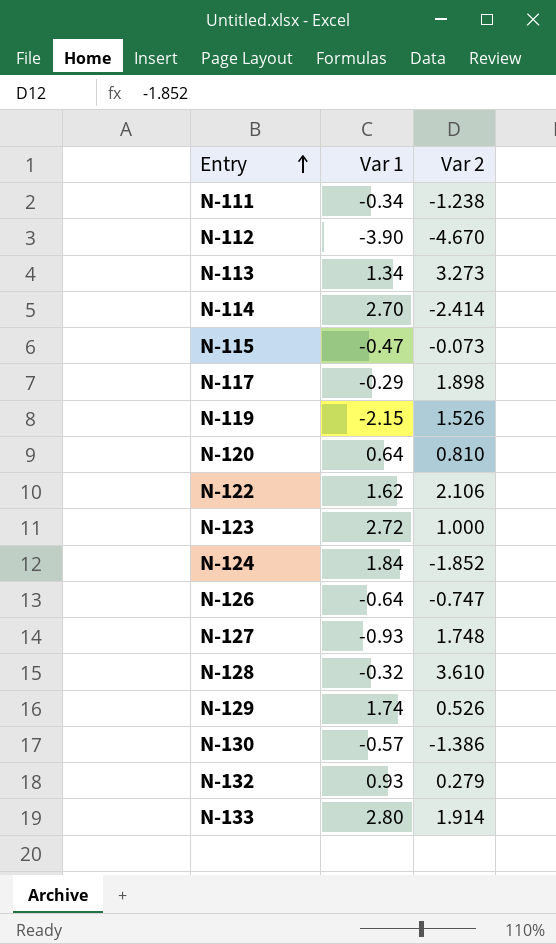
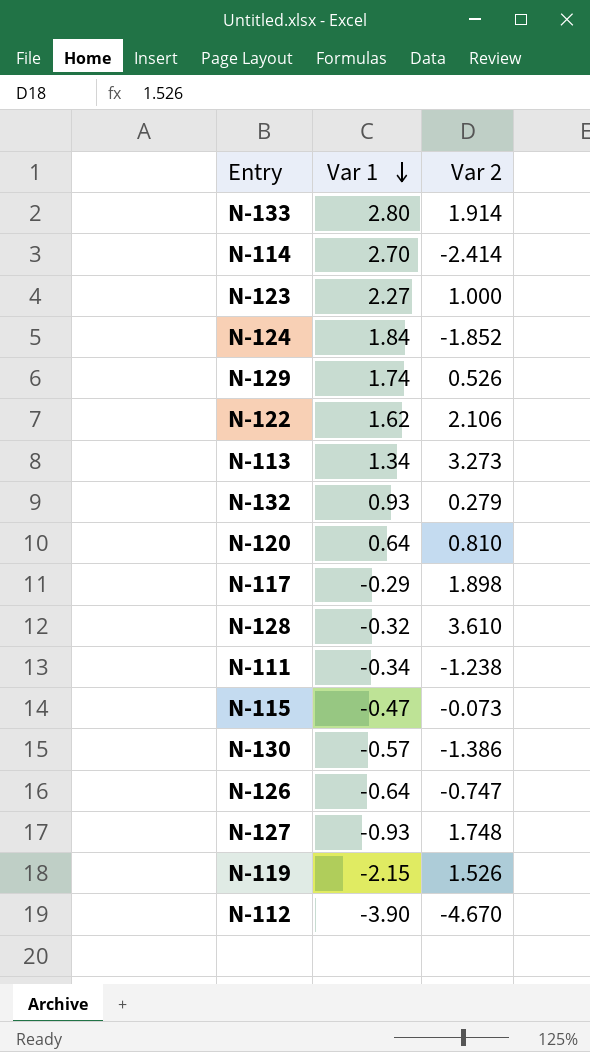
row order: Entry ascending -> Var 1 descending
N-123 | Var 1: 2.72 -> 2.27

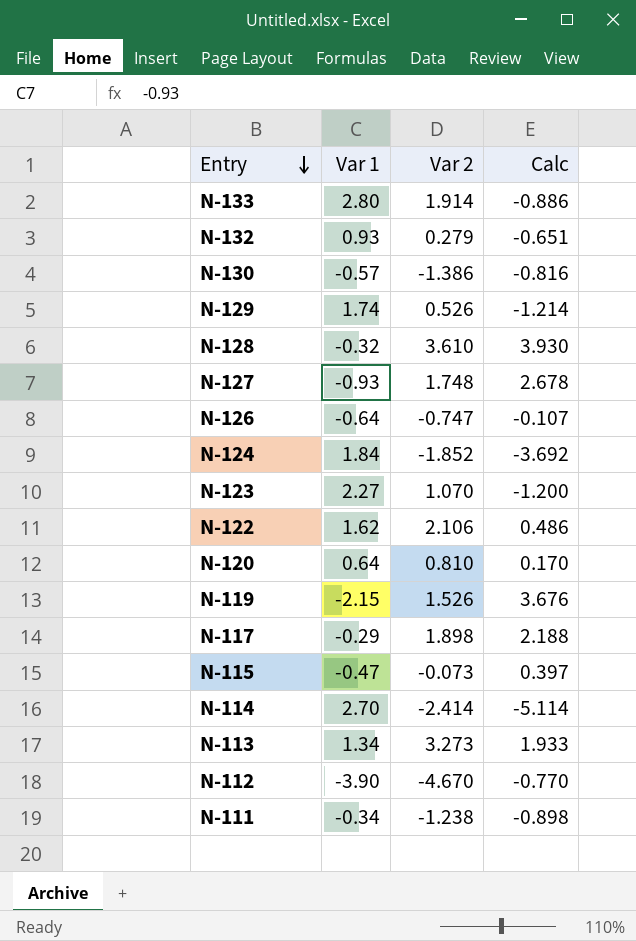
row order: Var 1 descending -> Entry descending
column Calc | formula: none -> [Var 2] - [Var 1]
N-123 | Var 2: 1.000 -> 1.070

